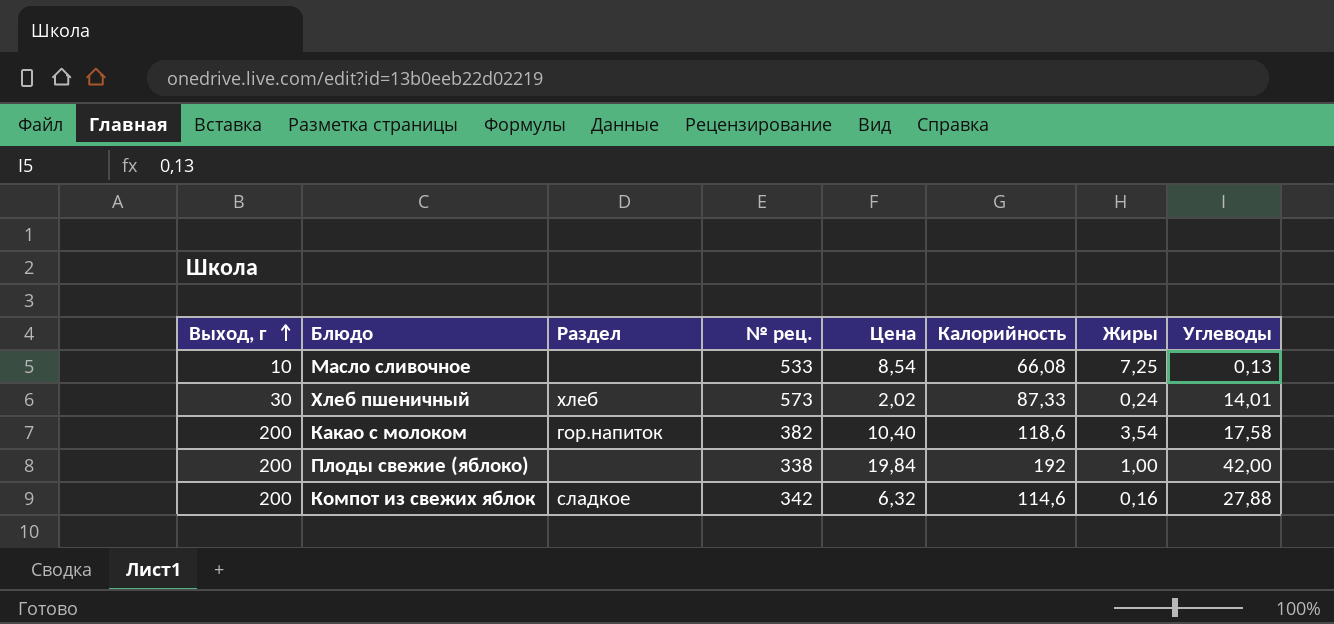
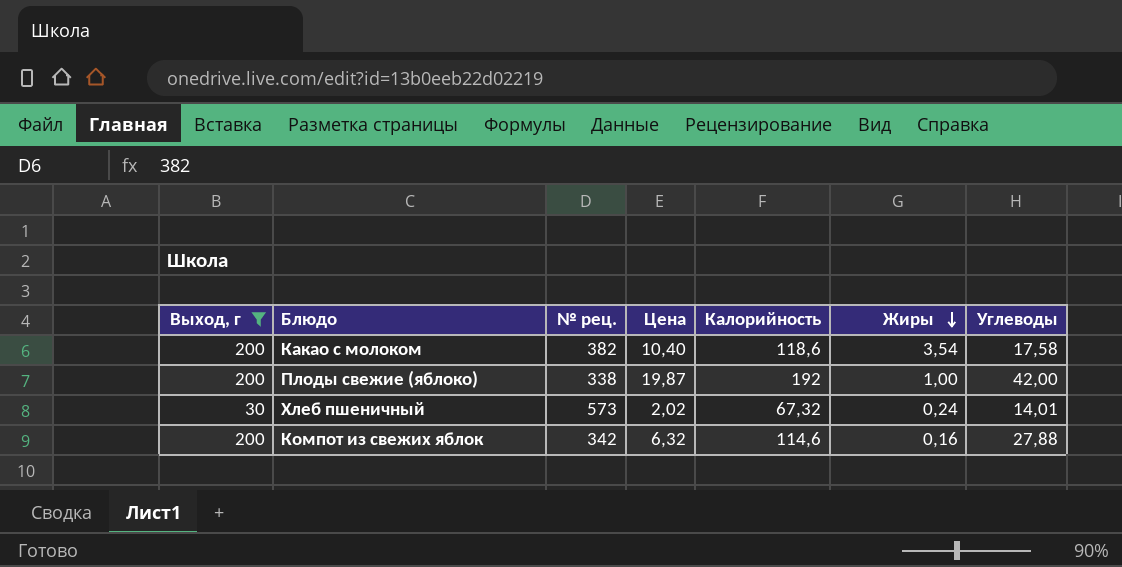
filter: none -> Выход, г != 10
row order: Выход, г ascending -> Жиры descending
column Раздел | position: 3 -> none
Плоды свежие (яблоко) | Цена: 19,84 -> 19,87
Хлеб пшеничный | Калорийность: 87,33 -> 67,32

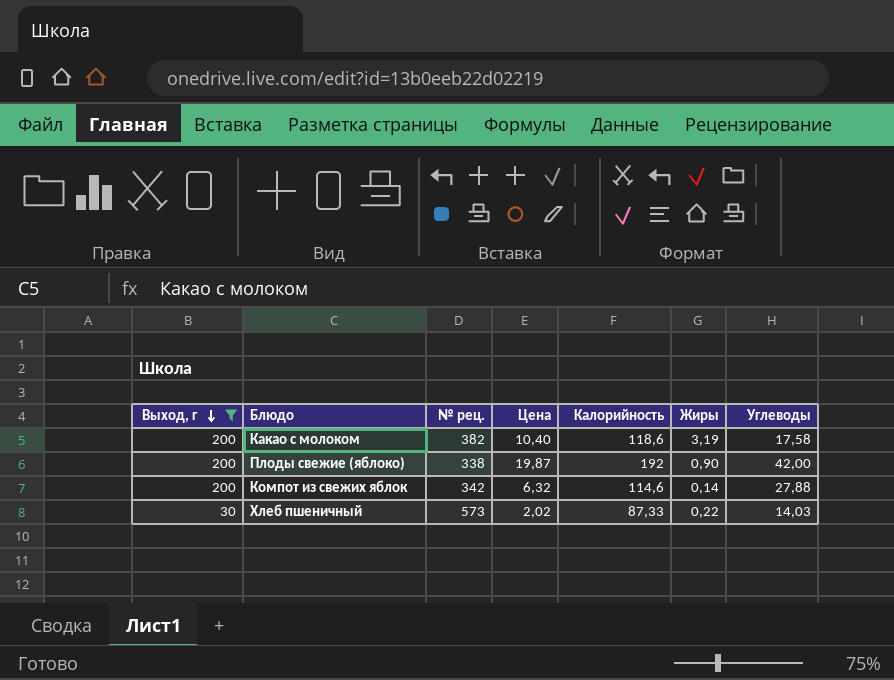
row order: Жиры descending -> Выход, г descending
Какао с молоком | Жиры: 3,54 -> 3,19
Плоды свежие (яблоко) | Жиры: 1,00 -> 0,90
Компот из свежих яблок | Жиры: 0,16 -> 0,14
Хлеб пшеничный | Калорийность: 67,32 -> 87,33
Хлеб пшеничный | Жиры: 0,24 -> 0,22
Хлеб пшеничный | Углеводы: 14,01 -> 14,03

